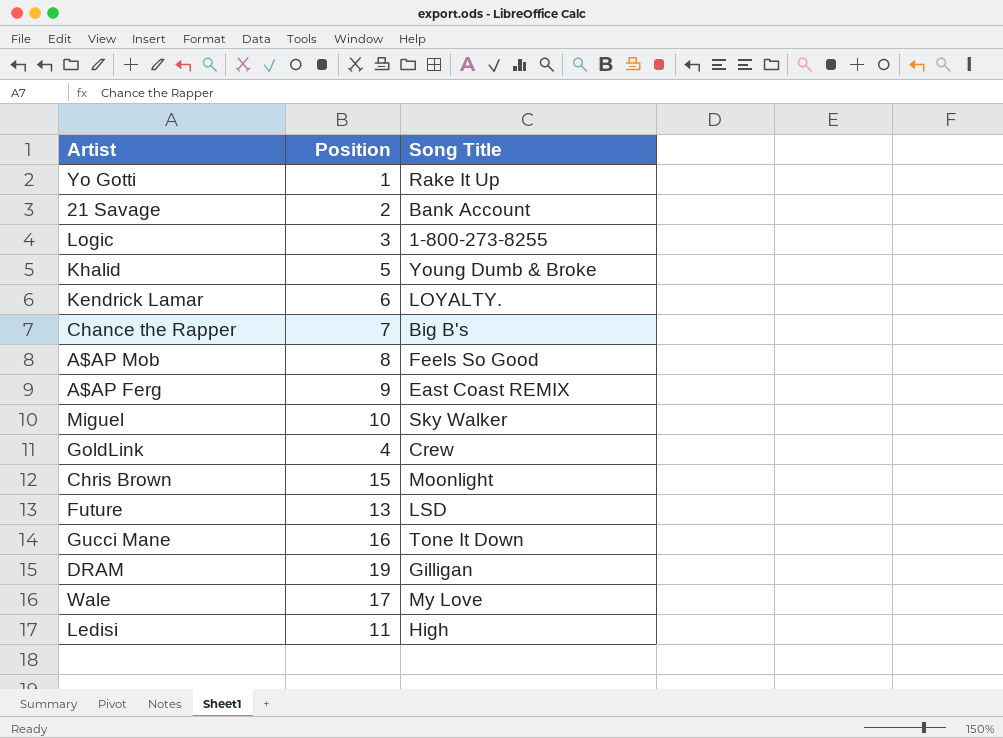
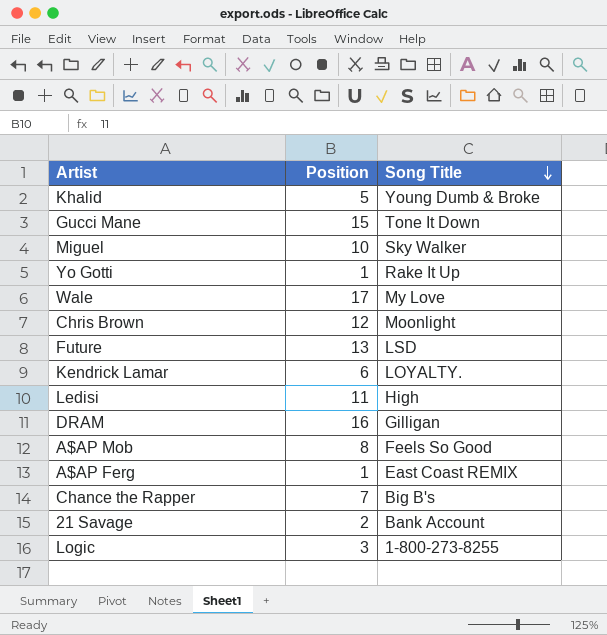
row order: none -> Song Title descending
row GoldLink: 4 | Crew -> none
Gucci Mane | Position: 16 -> 15
Chris Brown | Position: 15 -> 12
DRAM | Position: 19 -> 16
A$AP Ferg | Position: 9 -> 1

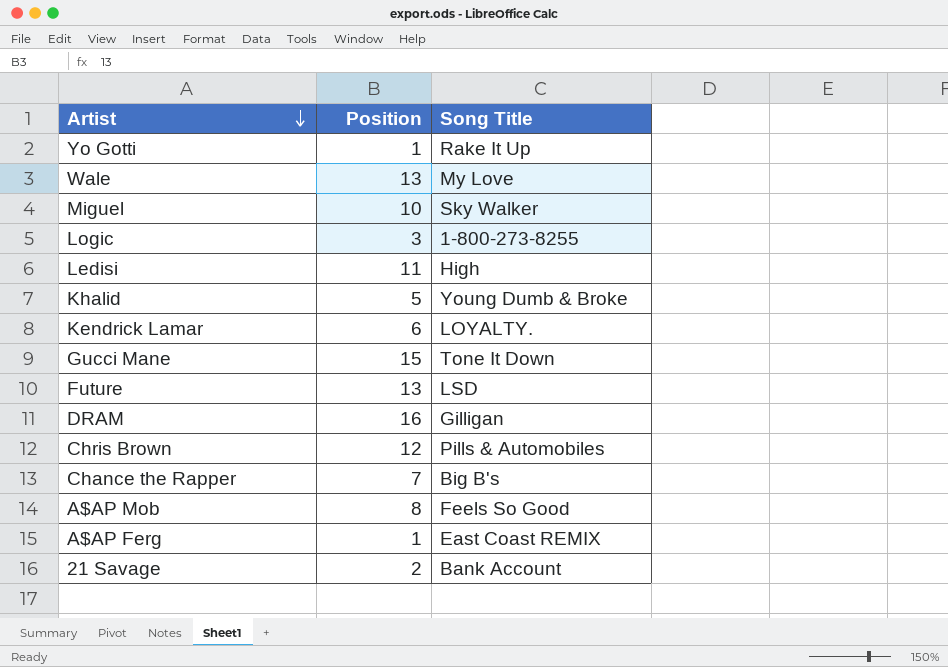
row order: Song Title descending -> Artist descending
Wale | Position: 17 -> 13
Chris Brown | Song Title: Moonlight -> Pills & Automobiles

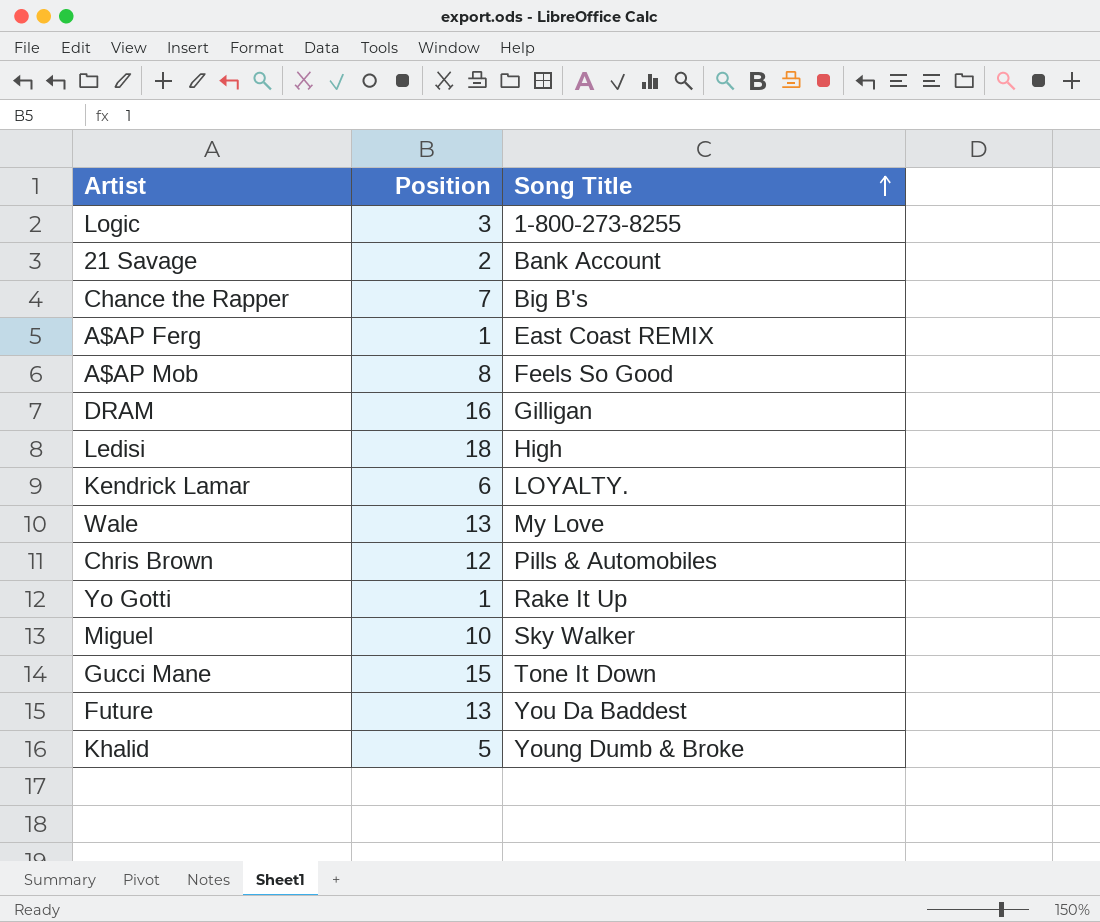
row order: Artist descending -> Song Title ascending
Ledisi | Position: 11 -> 18
Future | Song Title: LSD -> You Da Baddest

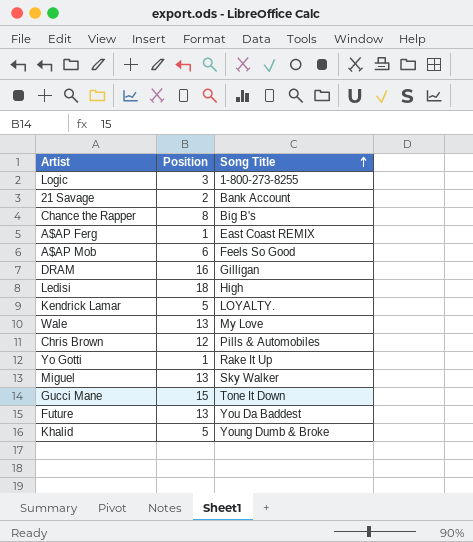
Chance the Rapper | Position: 7 -> 8
A$AP Mob | Position: 8 -> 6
Kendrick Lamar | Position: 6 -> 5
Miguel | Position: 10 -> 13

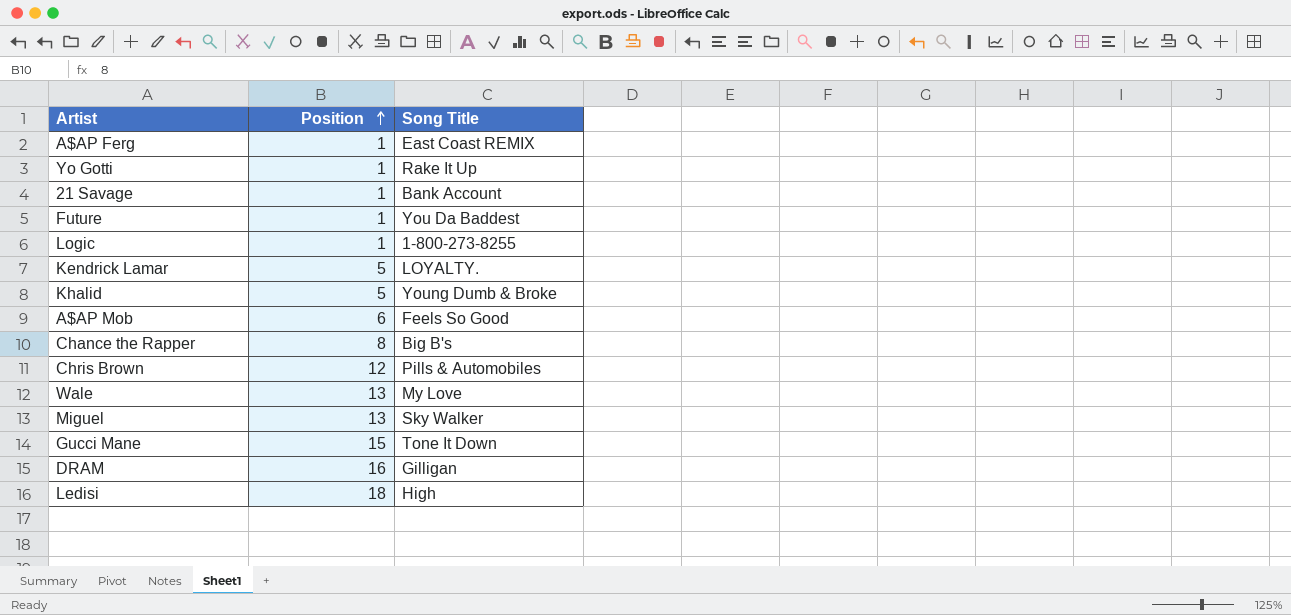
row order: Song Title ascending -> Position ascending
21 Savage | Position: 2 -> 1
Future | Position: 13 -> 1
Logic | Position: 3 -> 1

